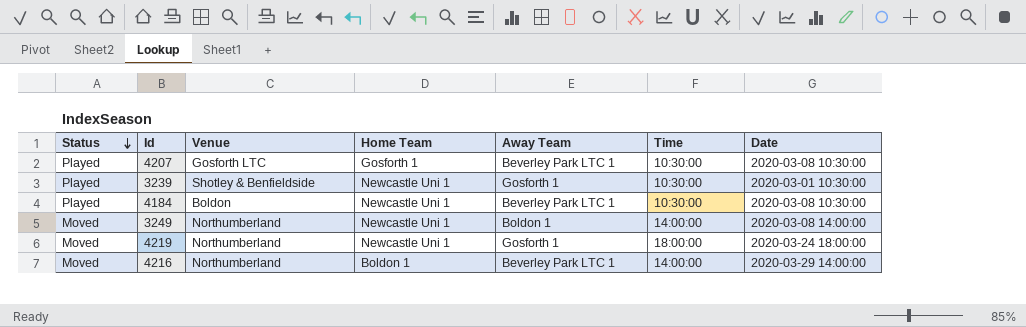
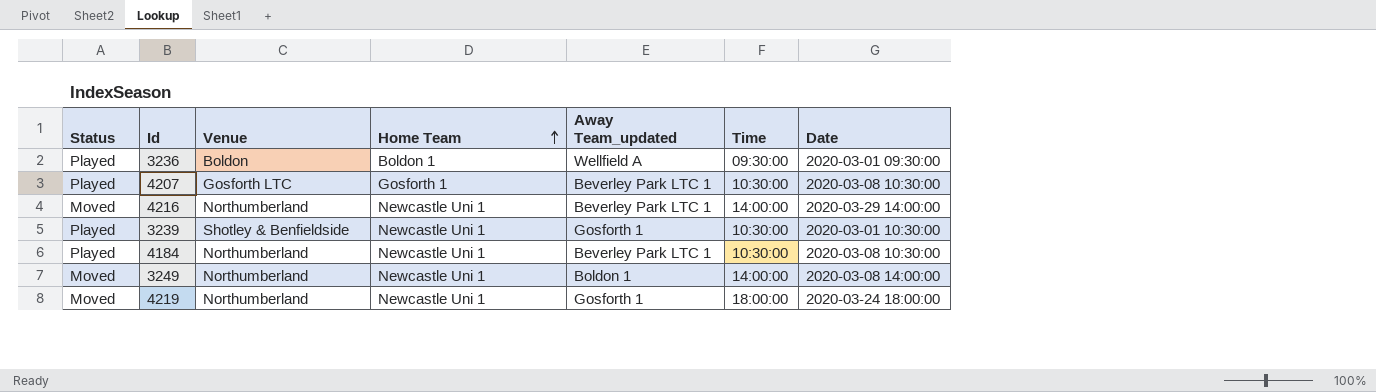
row order: Status descending -> Home Team ascending
column name: Away Team -> Away Team_updated
row 3236: none -> Played | Boldon | Boldon 1 | Wellfield A | 09:30:00 | 2020-03-01 09:30:00
4216 | Home Team: Boldon 1 -> Newcastle Uni 1
4184 | Venue: Boldon -> Northumberland

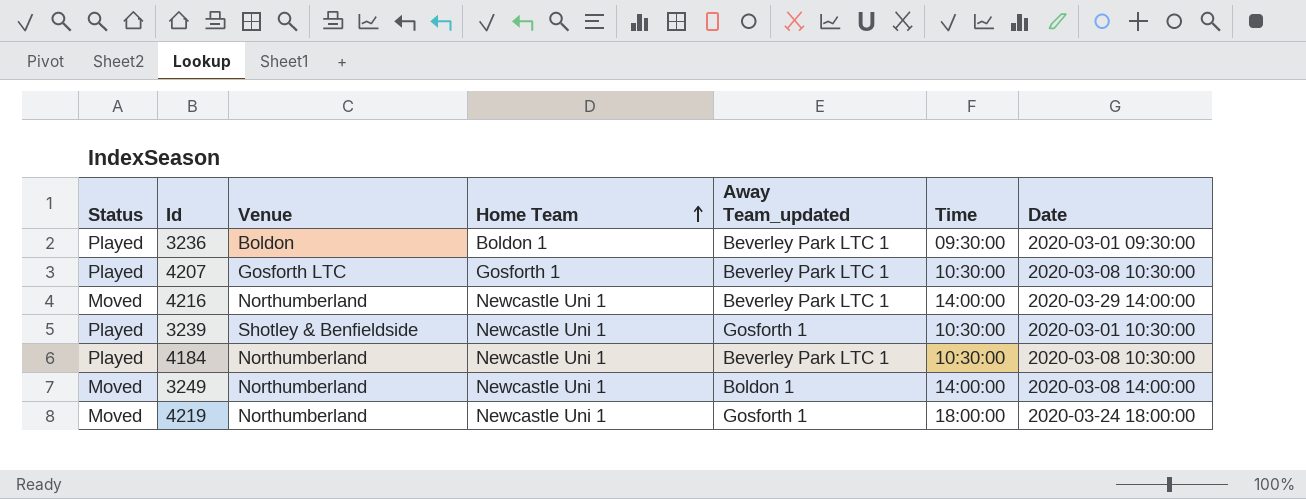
3236 | Away Team_updated: Wellfield A -> Beverley Park LTC 1

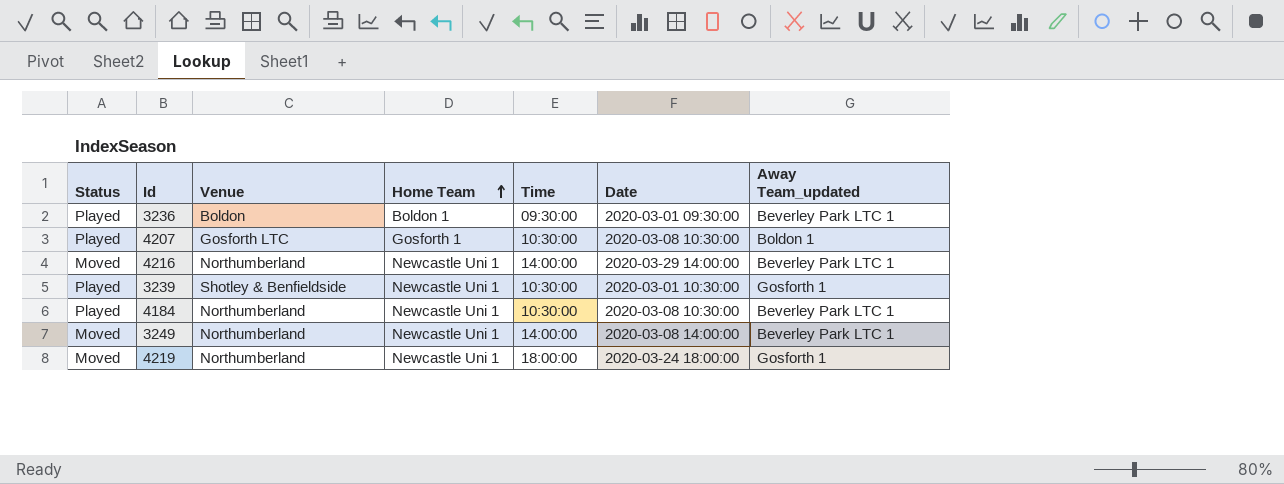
column Away Team_updated | position: 5 -> 7
4207 | Away Team_updated: Beverley Park LTC 1 -> Boldon 1
3249 | Away Team_updated: Boldon 1 -> Beverley Park LTC 1

